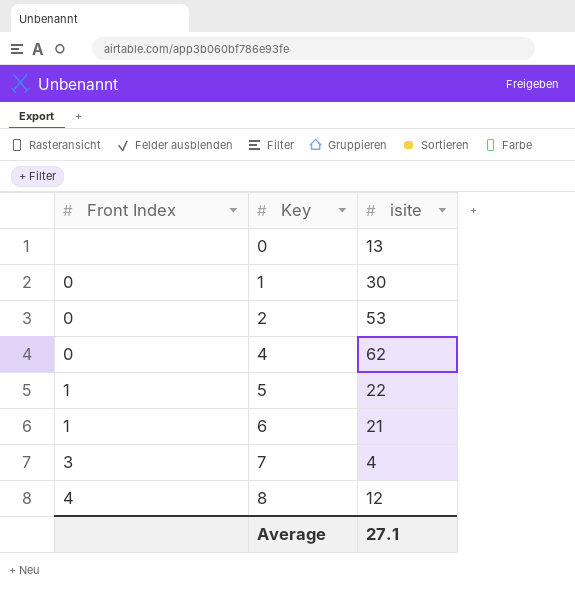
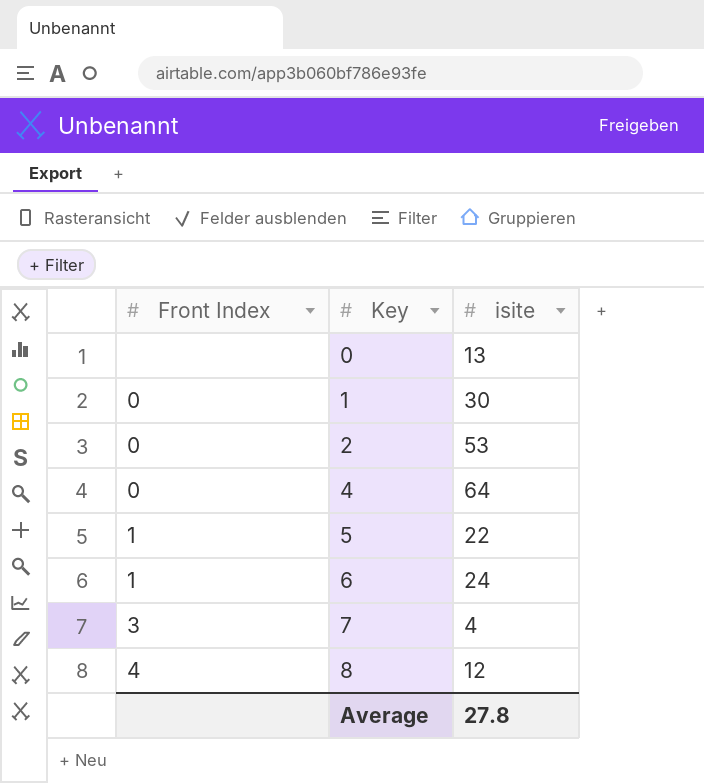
4 | isite: 62 -> 64
6 | isite: 21 -> 24
Average | isite: 27.1 -> 27.8

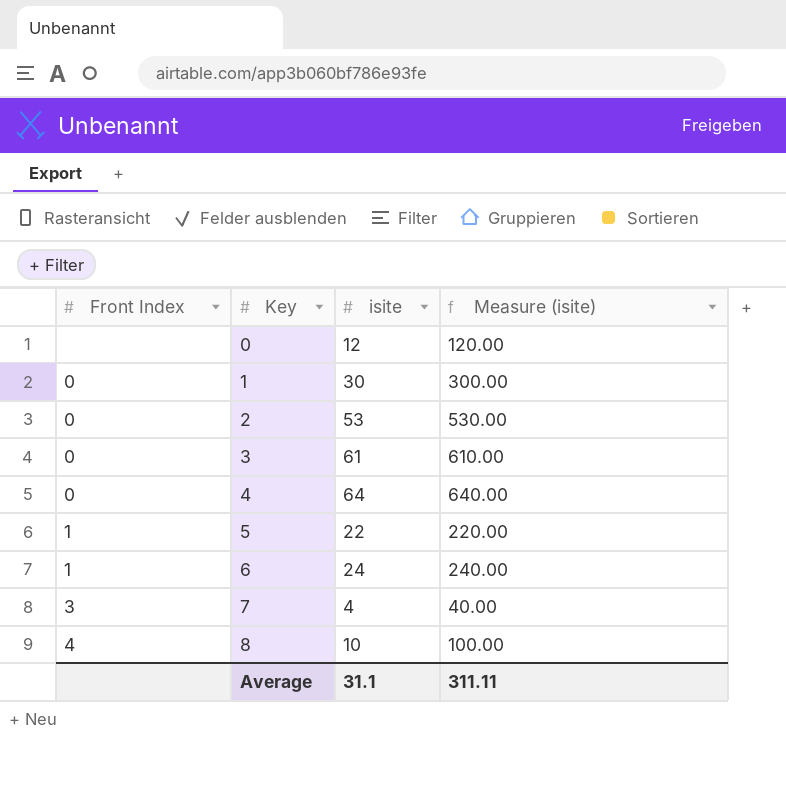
column Measure (isite) | formula: none -> [isite] * 10
0 | isite: 13 -> 12
row 3: none -> 0 | 61 | 610.00
8 | isite: 12 -> 10
Average | isite: 27.8 -> 31.1

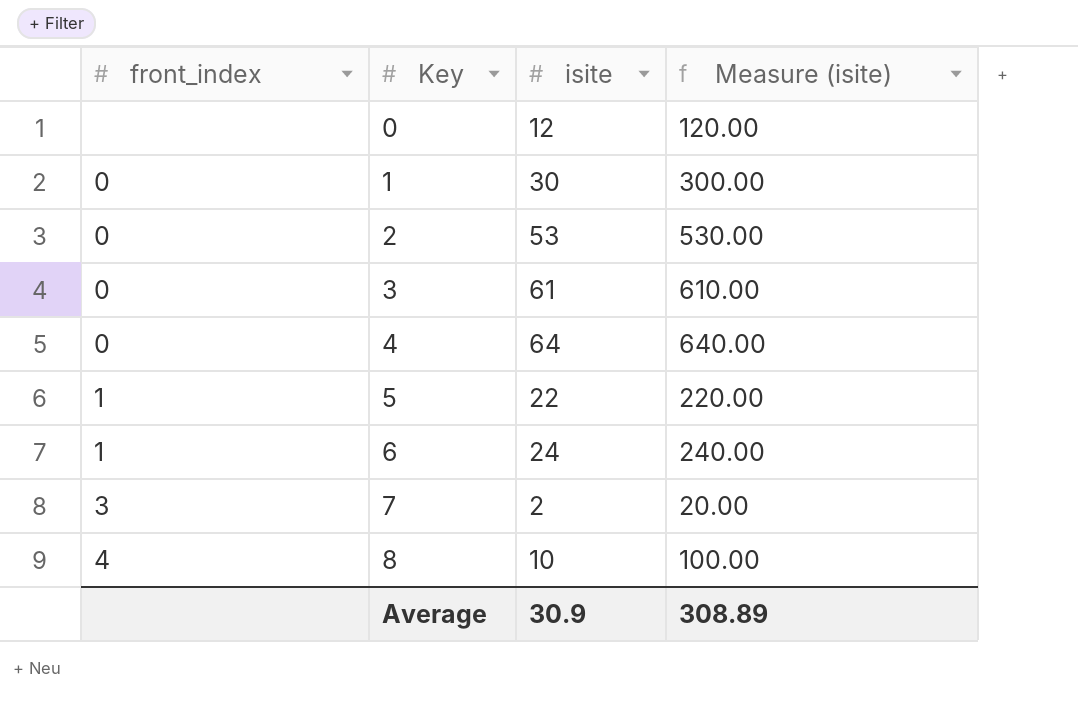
column name: Front Index -> front_index
7 | isite: 4 -> 2
7 | Measure (isite): 40.00 -> 20.00
Average | isite: 31.1 -> 30.9
Average | Measure (isite): 311.11 -> 308.89

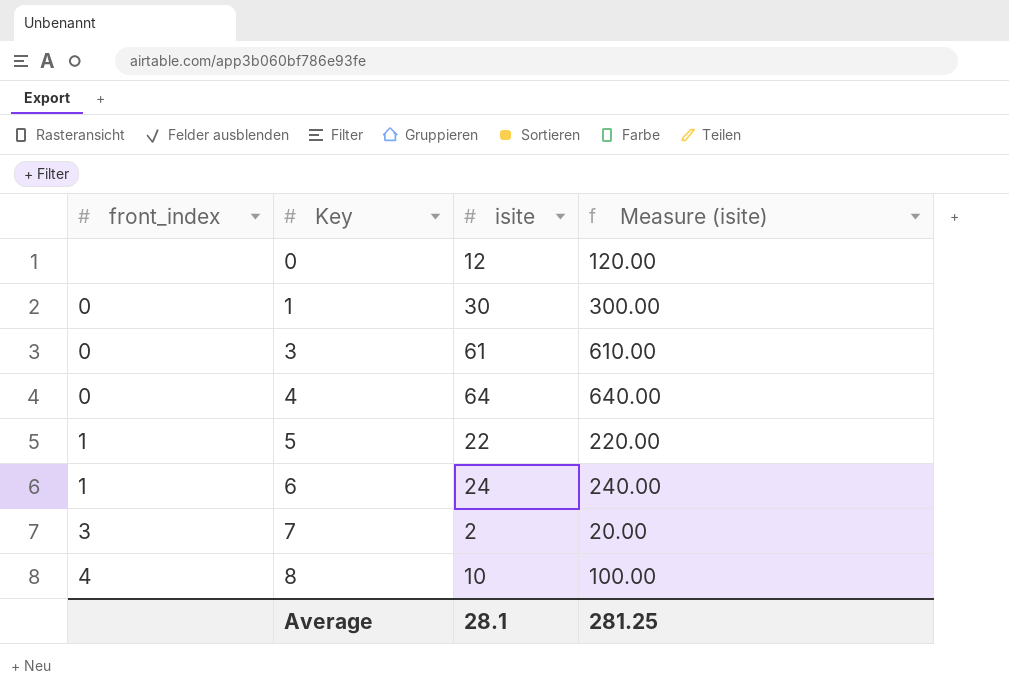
row 2: 0 | 53 | 530.00 -> none
Average | isite: 30.9 -> 28.1
Average | Measure (isite): 308.89 -> 281.25

